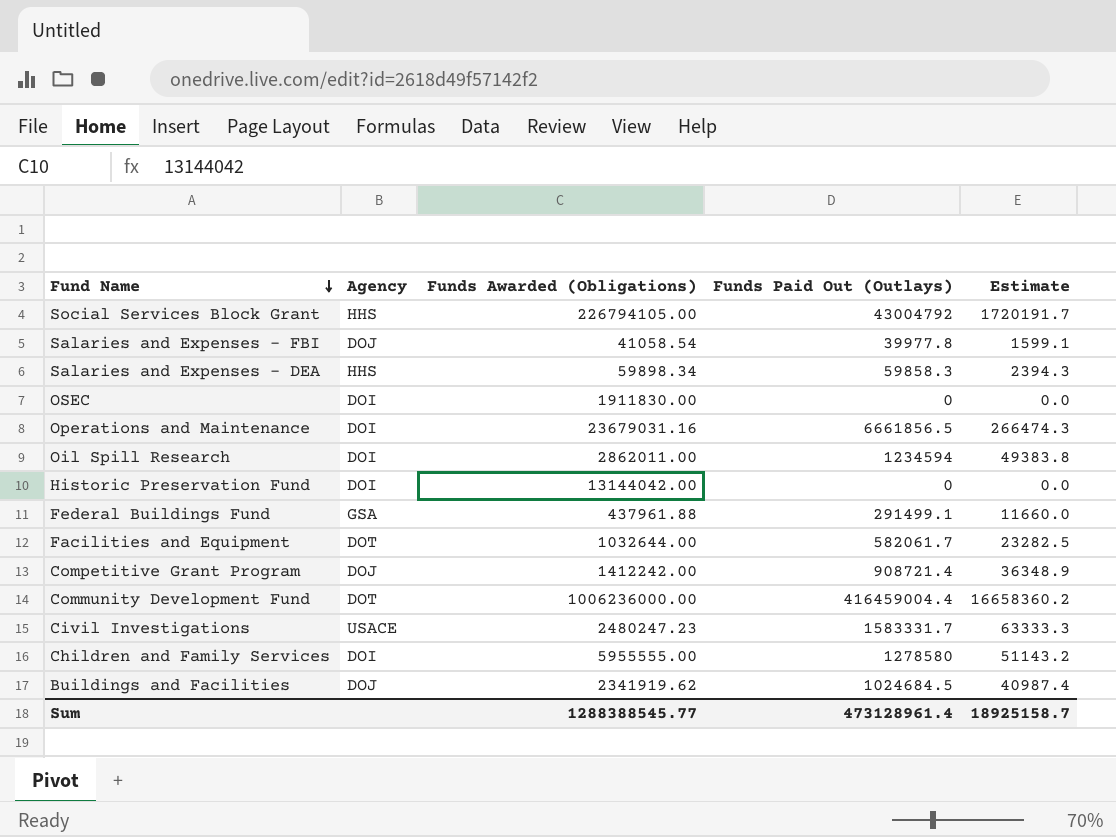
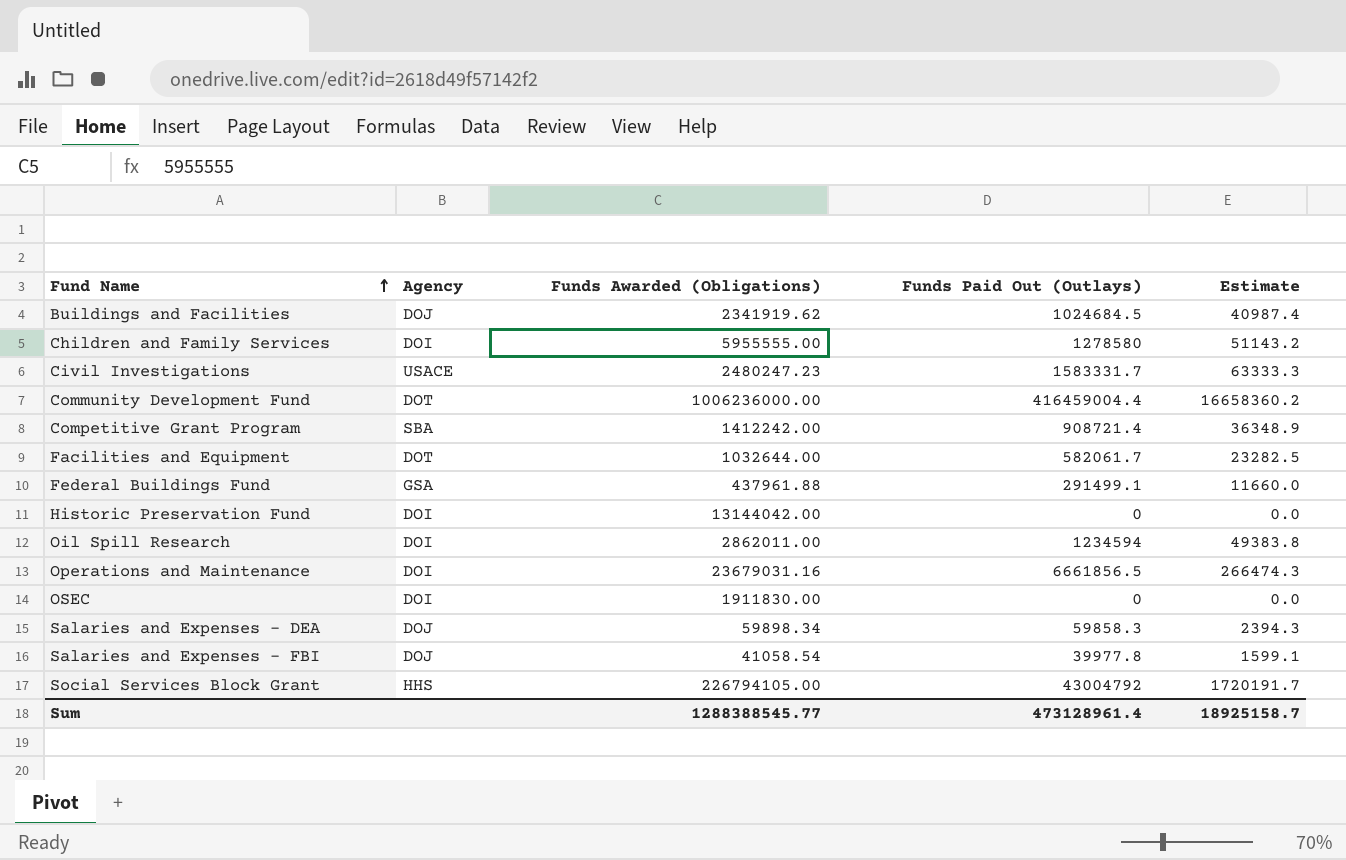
row order: Fund Name descending -> Fund Name ascending
Competitive Grant Program | Agency: DOJ -> SBA
Salaries and Expenses - DEA | Agency: HHS -> DOJ

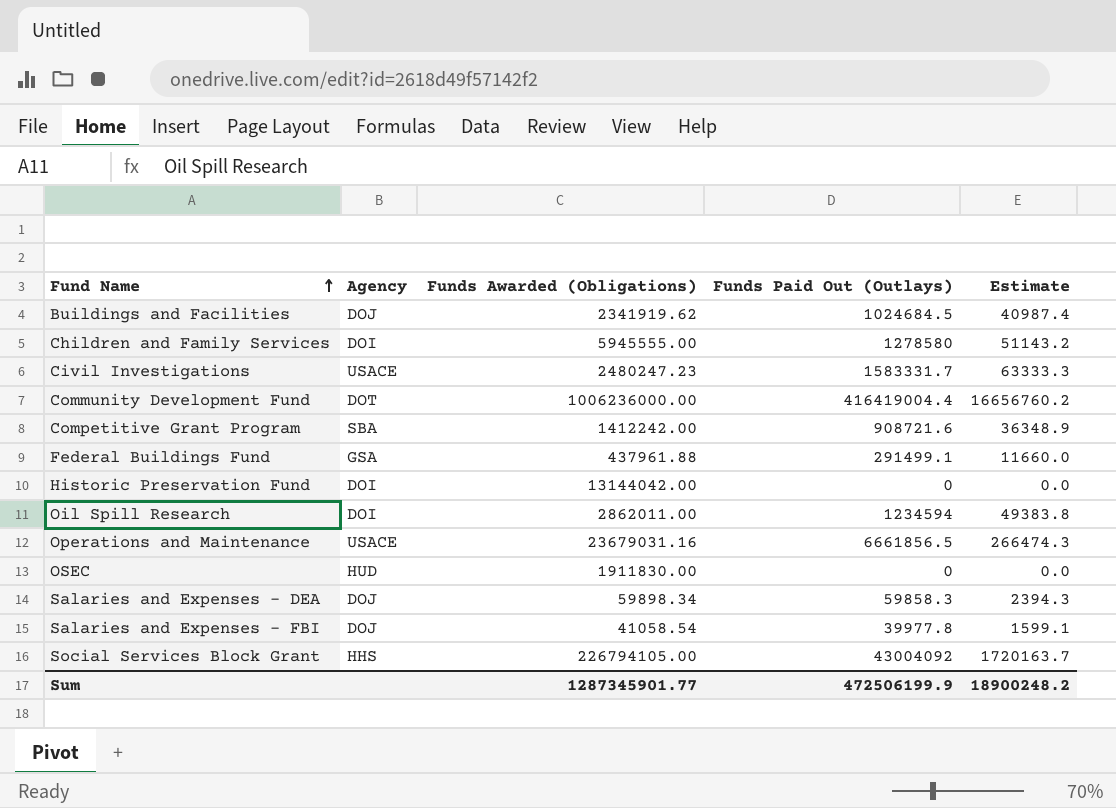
row Facilities and Equipment: DOT | 1032644.00 | 582061.7 | 23282.5 -> none
Children and Family Services | Funds Awarded (Obligations): 5955555.00 -> 5945555.00
Community Development Fund | Funds Paid Out (Outlays): 416459004.4 -> 416419004.4
Community Development Fund | Estimate: 16658360.2 -> 16656760.2
Competitive Grant Program | Funds Paid Out (Outlays): 908721.4 -> 908721.6
Operations and Maintenance | Agency: DOI -> USACE
OSEC | Agency: DOI -> HUD
Social Services Block Grant | Funds Paid Out (Outlays): 43004792 -> 43004092
Social Services Block Grant | Estimate: 1720191.7 -> 1720163.7
Sum | Funds Awarded (Obligations): 1288388545.77 -> 1287345901.77
Sum | Funds Paid Out (Outlays): 473128961.4 -> 472506199.9
Sum | Estimate: 18925158.7 -> 18900248.2

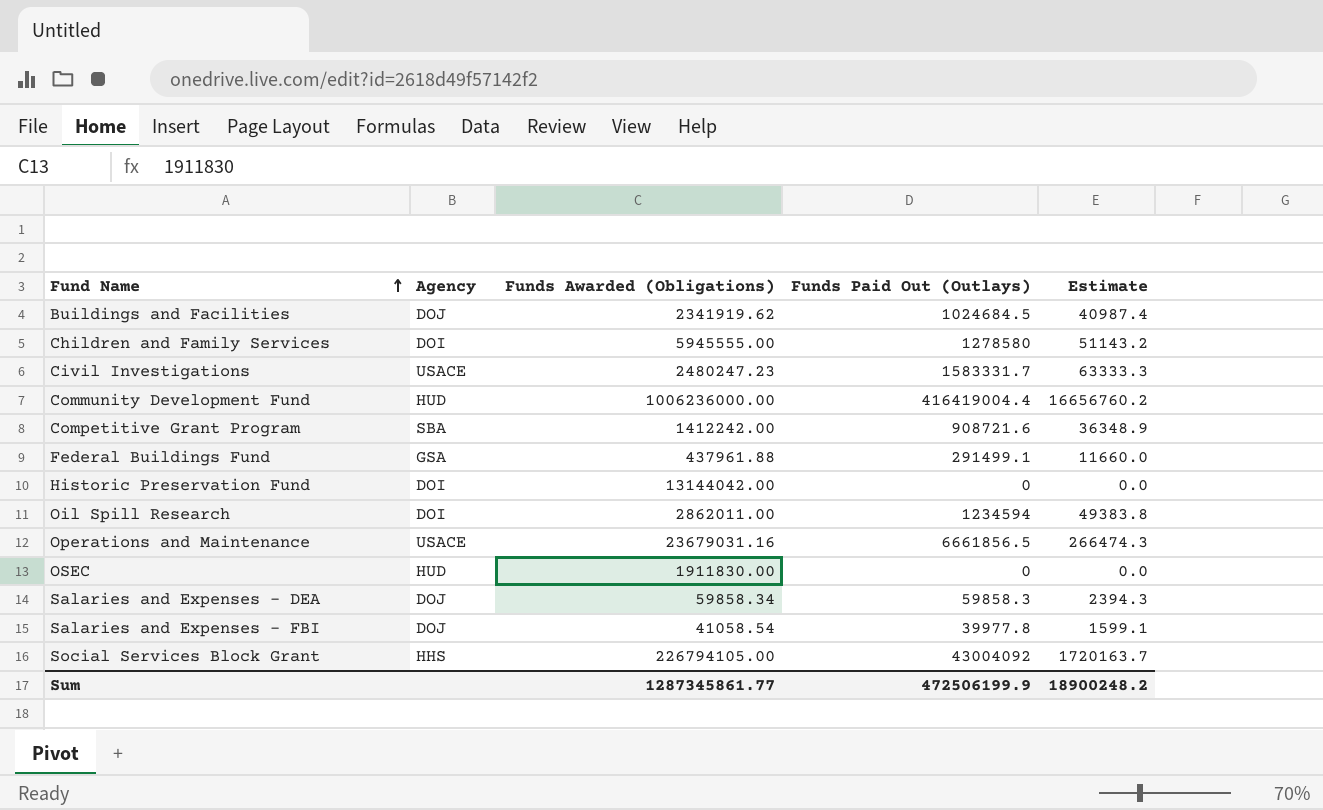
Community Development Fund | Agency: DOT -> HUD
Salaries and Expenses - DEA | Funds Awarded (Obligations): 59898.34 -> 59858.34
Sum | Funds Awarded (Obligations): 1287345901.77 -> 1287345861.77

